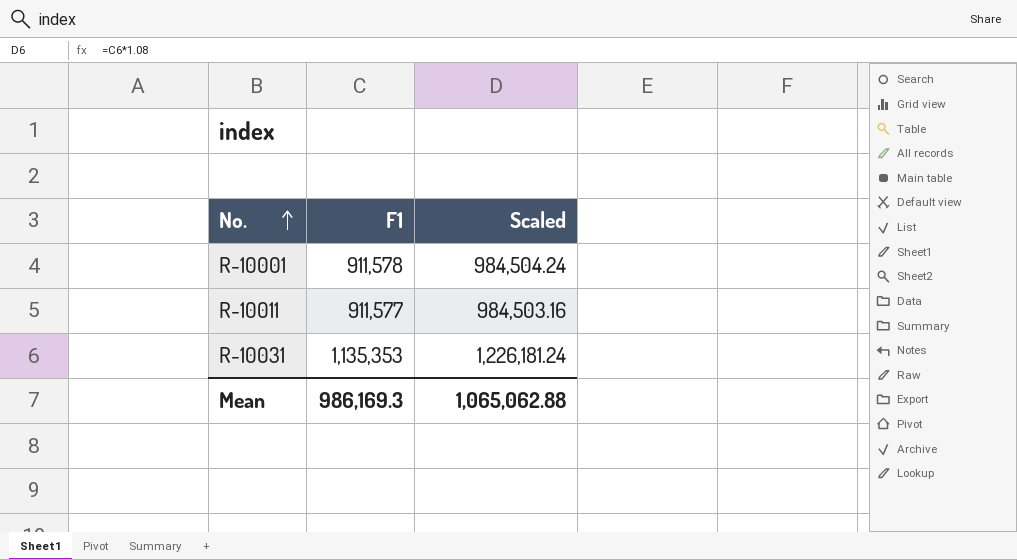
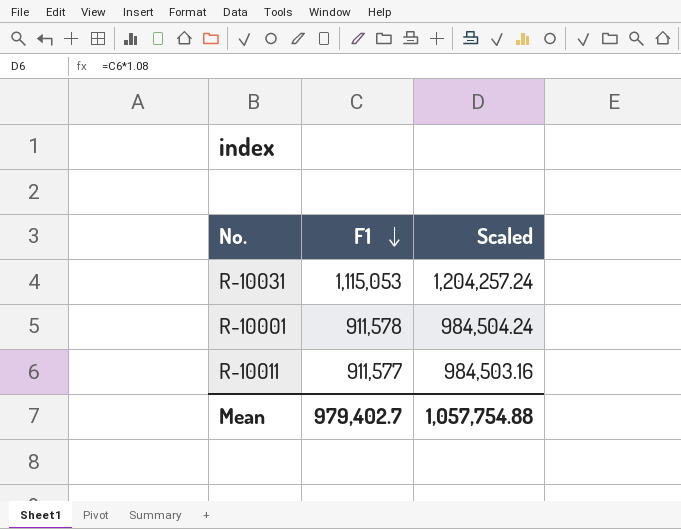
row order: No. ascending -> F1 descending
R-10031 | F1: 1,135,353 -> 1,115,053
R-10031 | Scaled: 1,226,181.24 -> 1,204,257.24
Mean | F1: 986,169.3 -> 979,402.7
Mean | Scaled: 1,065,062.88 -> 1,057,754.88

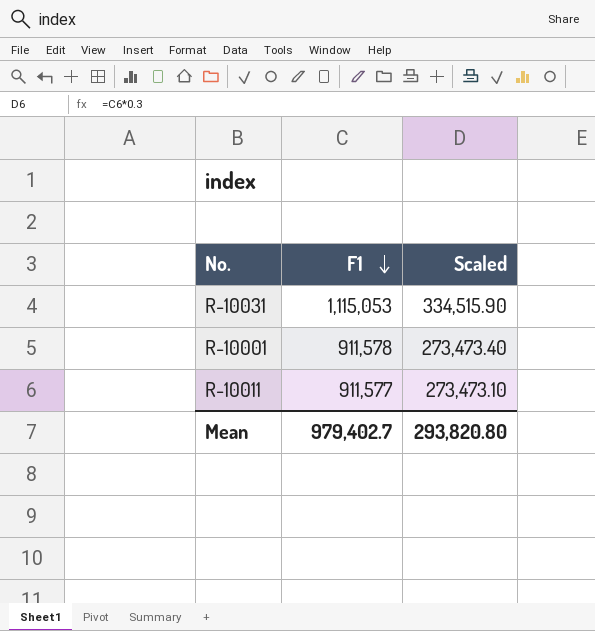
column Scaled | formula: [F1] * 1.08 -> [F1] * 0.3
Mean | Scaled: 1,057,754.88 -> 293,820.80

